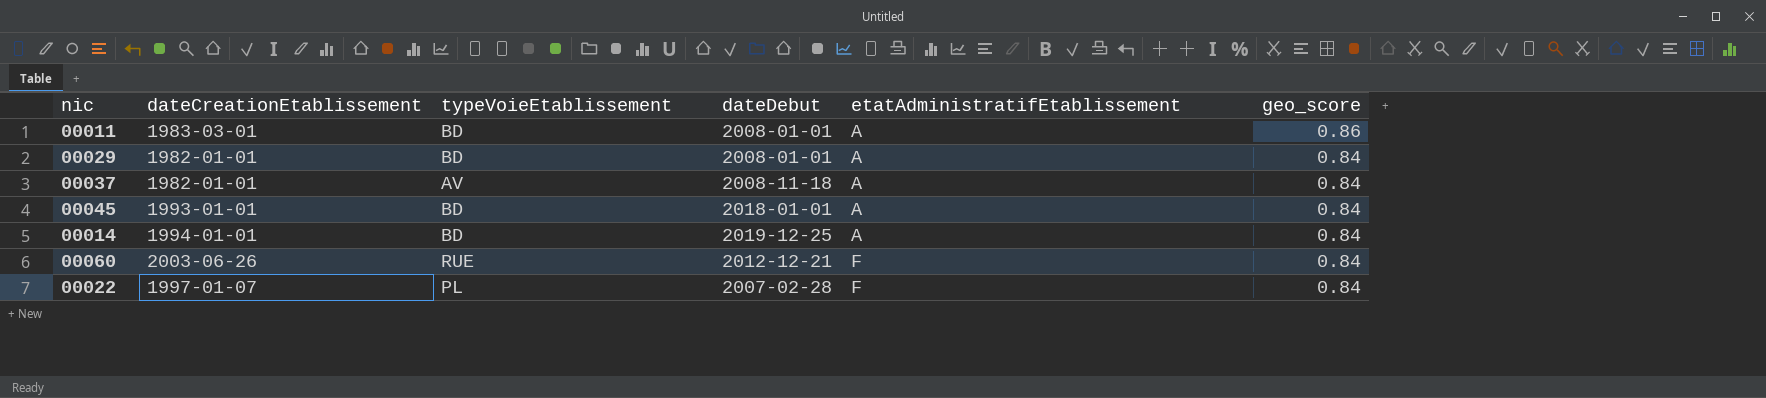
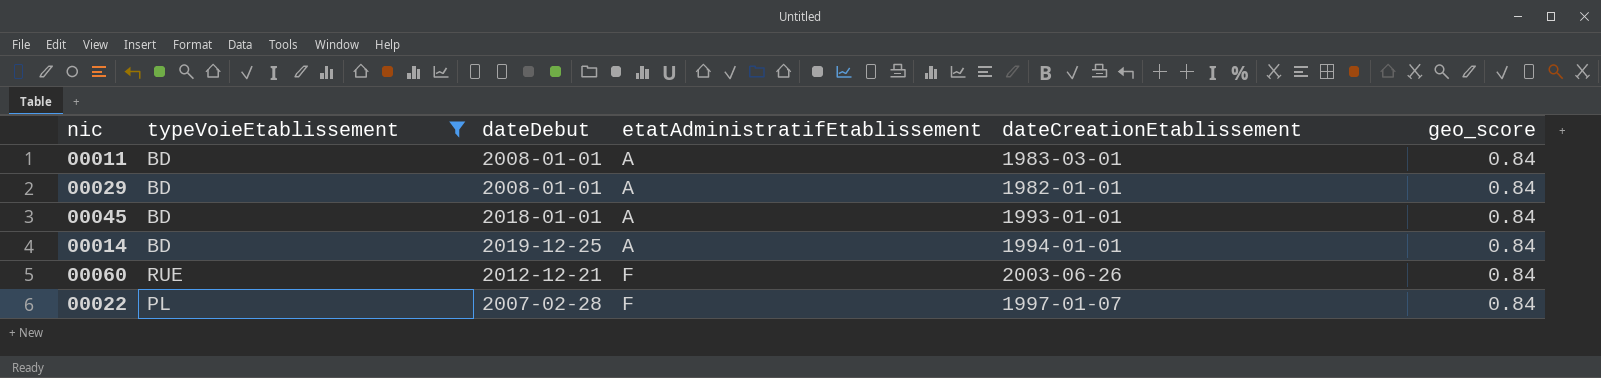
filter: none -> typeVoieEtablissement != AV
column dateCreationEtablissement | position: 2 -> 5
00011 | geo_score: 0.86 -> 0.84

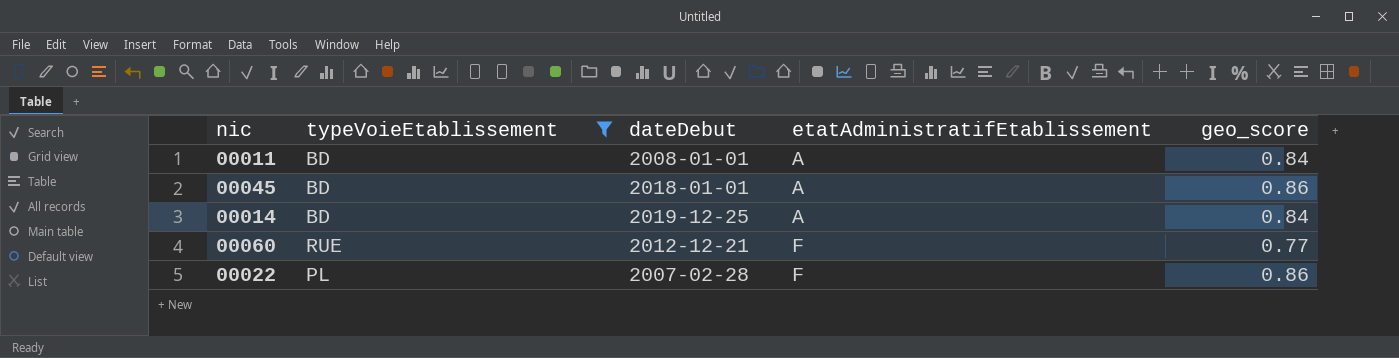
column dateCreationEtablissement | position: 5 -> none
row 00029: BD | 2008-01-01 | A | 1982-01-01 | 0.84 -> none
00045 | geo_score: 0.84 -> 0.86
00060 | geo_score: 0.84 -> 0.77
00022 | geo_score: 0.84 -> 0.86

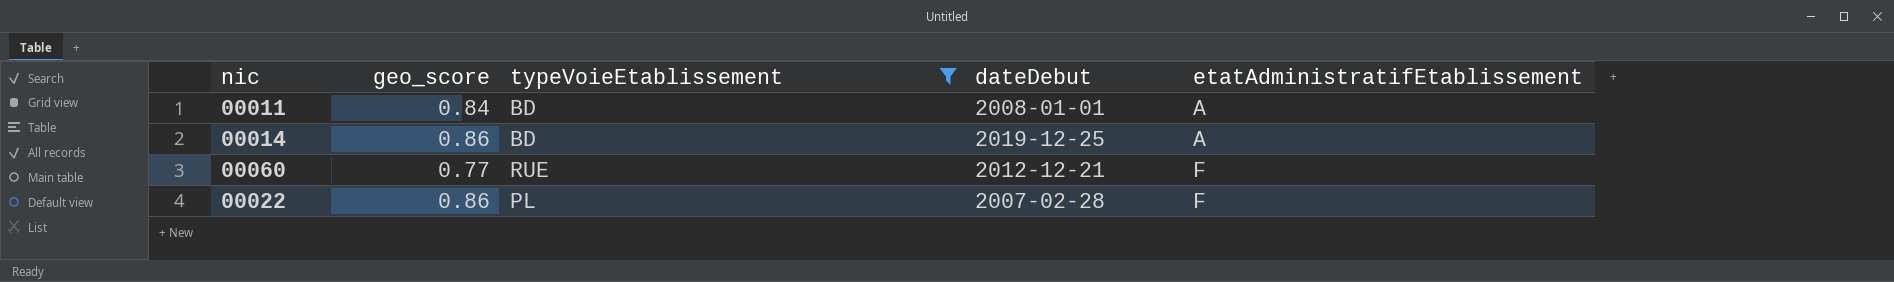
column geo_score | position: 5 -> 2
row 00045: BD | 2018-01-01 | A | 0.86 -> none
00014 | geo_score: 0.84 -> 0.86

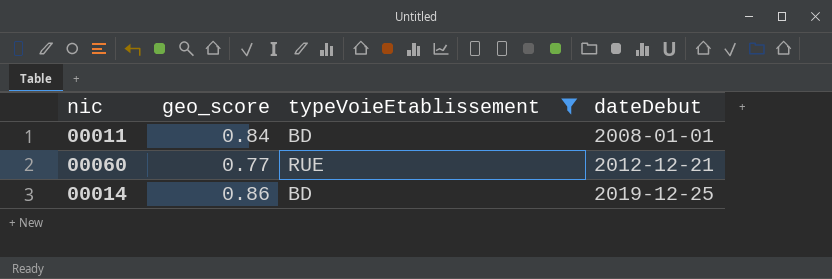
row order: etatAdministratifEtablissement ascending -> dateDebut ascending
column etatAdministratifEtablissement | position: 5 -> none
row 00022: 0.86 | PL | 2007-02-28 | F -> none

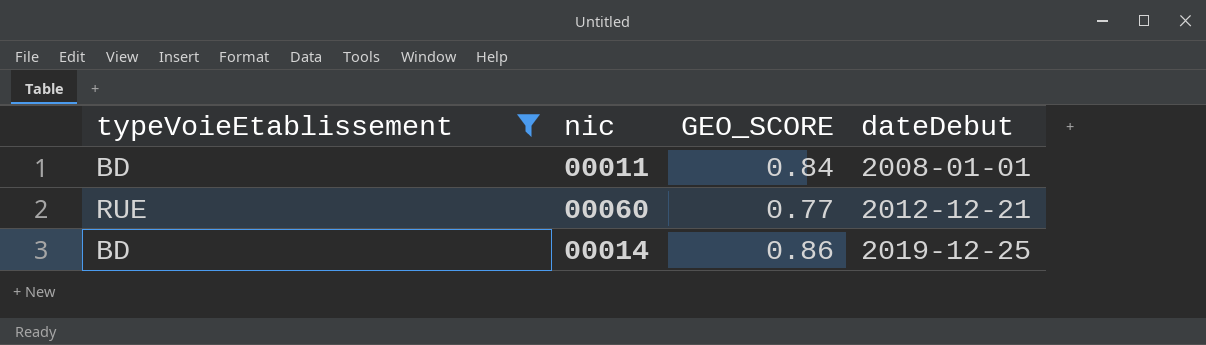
column typeVoieEtablissement | position: 3 -> 1
column name: geo_score -> GEO_SCORE

